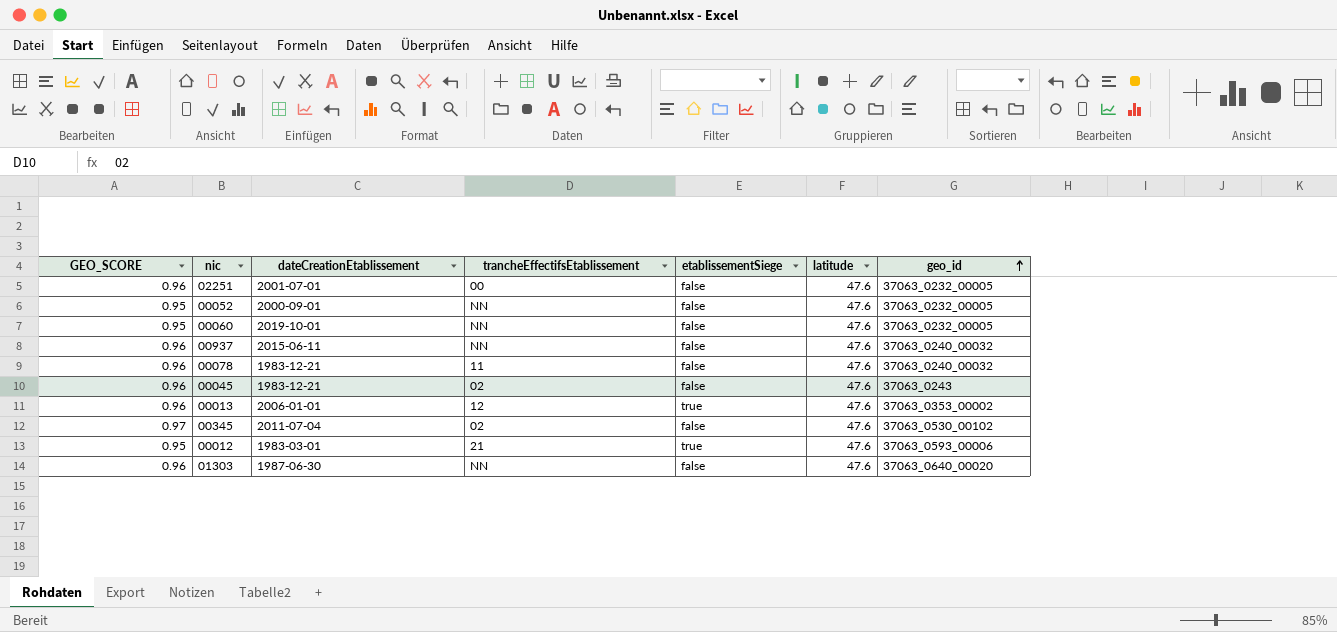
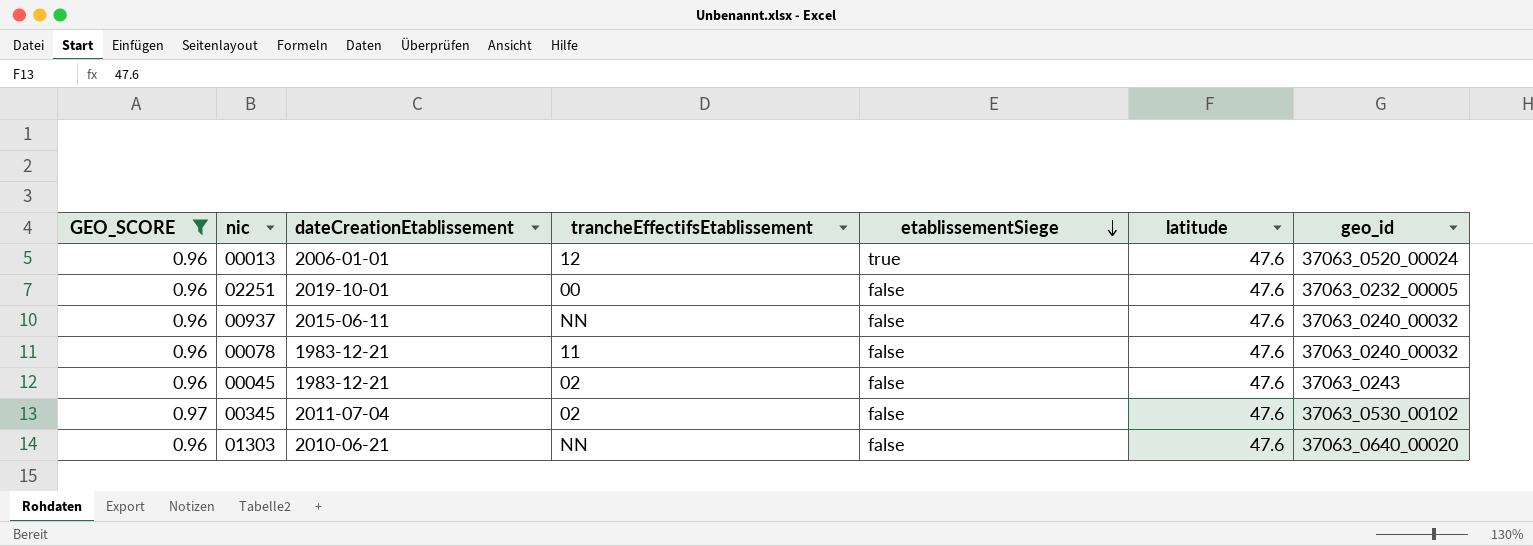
filter: none -> GEO_SCORE != 0.95
row order: geo_id ascending -> etablissementSiege descending
00013 | geo_id: 37063_0353_00002 -> 37063_0520_00024
02251 | dateCreationEtablissement: 2001-07-01 -> 2019-10-01
01303 | dateCreationEtablissement: 1987-06-30 -> 2010-06-21

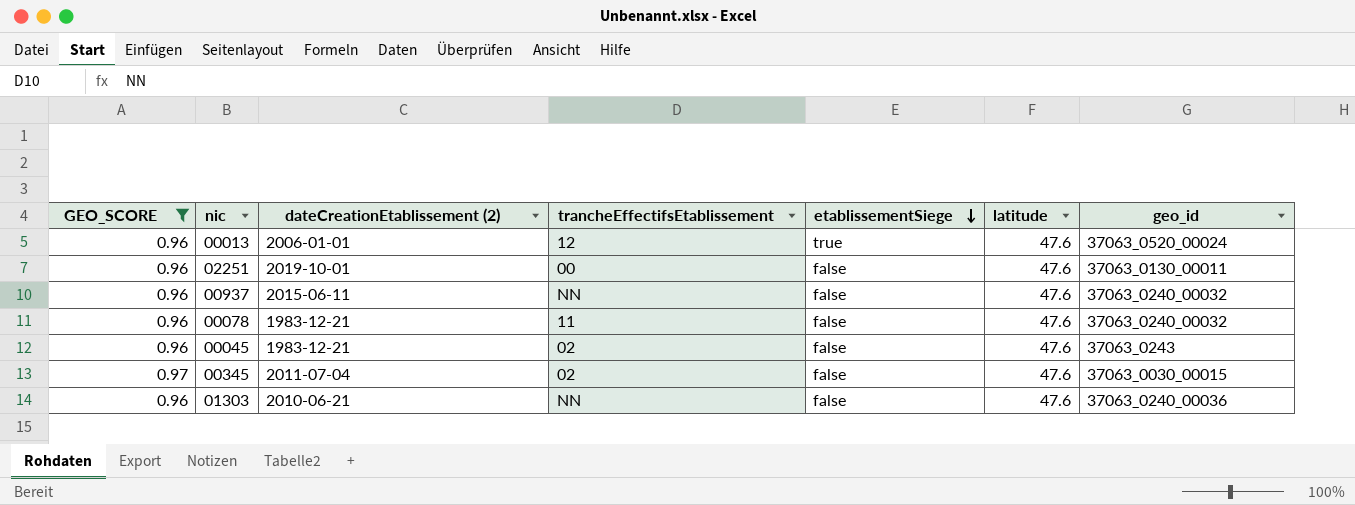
column name: dateCreationEtablissement -> dateCreationEtablissement (2)
02251 | geo_id: 37063_0232_00005 -> 37063_0130_00011
00345 | geo_id: 37063_0530_00102 -> 37063_0030_00015
01303 | geo_id: 37063_0640_00020 -> 37063_0240_00036

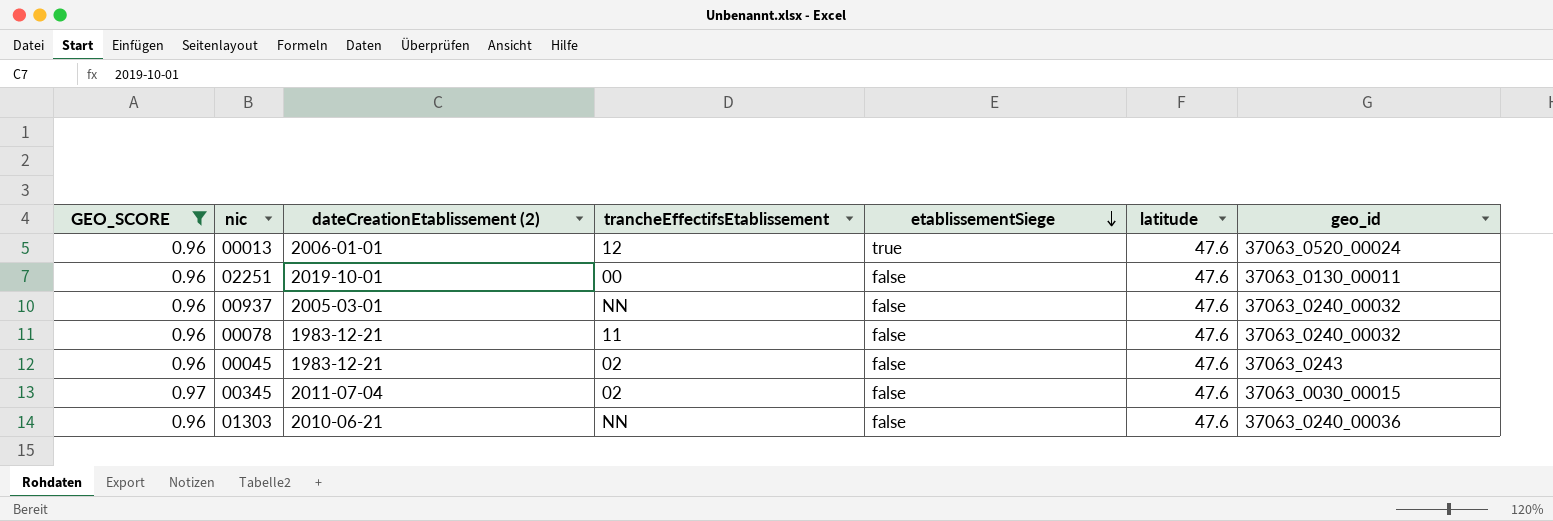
00937 | dateCreationEtablissement (2): 2015-06-11 -> 2005-03-01

